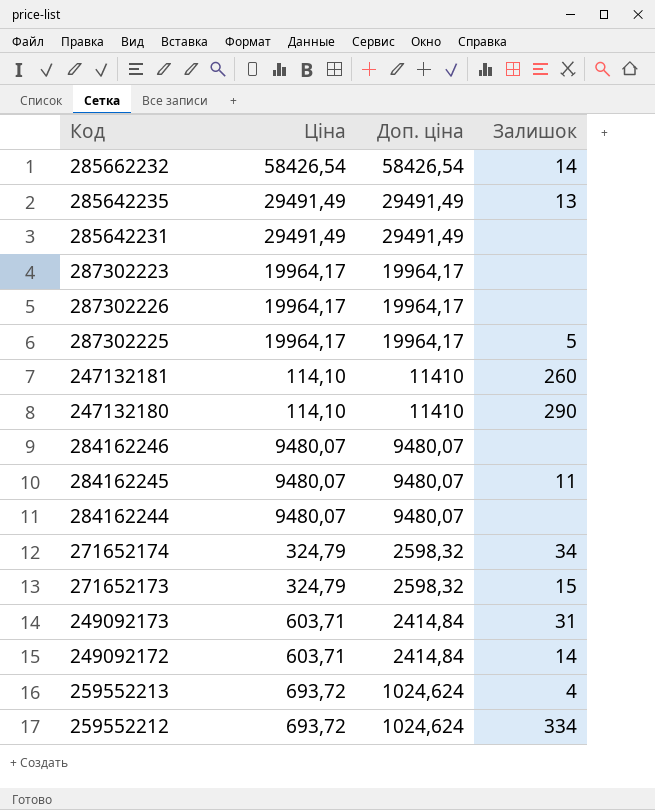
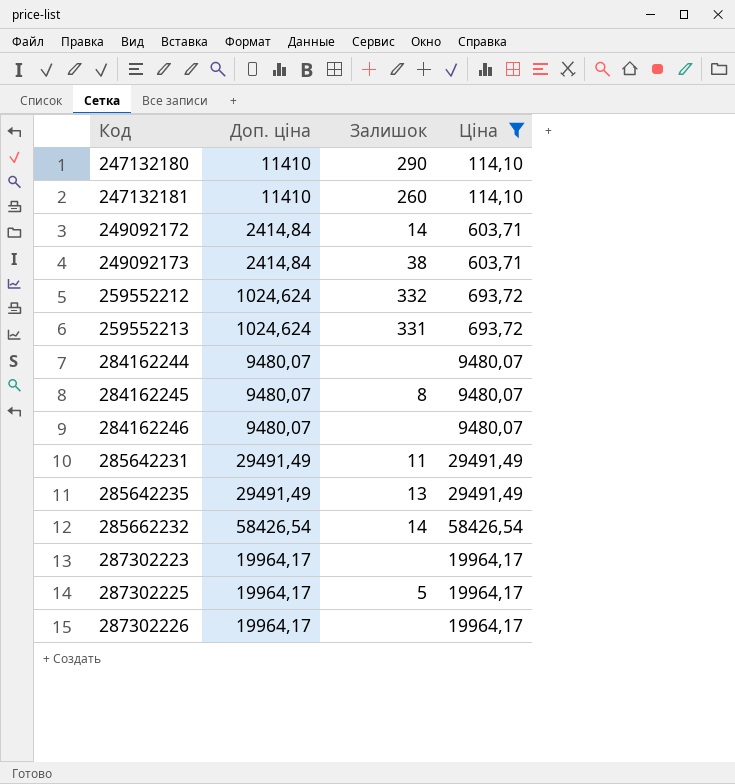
filter: none -> Ціна != 324,79
row order: Доп. ціна descending -> Код ascending
column Ціна | position: 2 -> 4
249092173 | Залишок: 31 -> 38
259552212 | Залишок: 334 -> 332
259552213 | Залишок: 4 -> 331
284162245 | Залишок: 11 -> 8
285642231 | Залишок: none -> 11

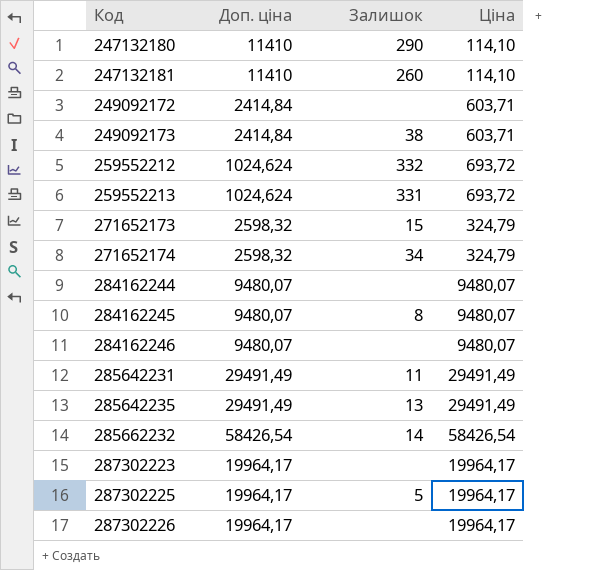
filter: Ціна != 324,79 -> none
249092172 | Залишок: 14 -> none

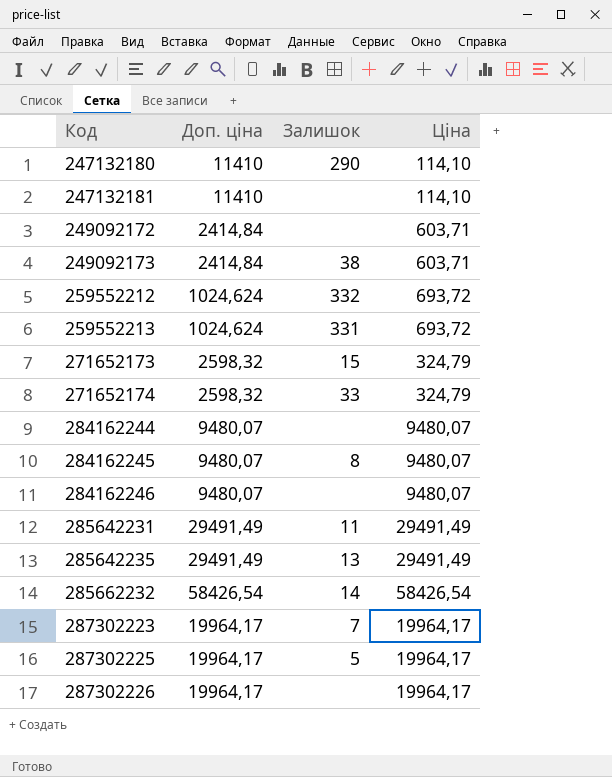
247132181 | Залишок: 260 -> none
271652174 | Залишок: 34 -> 33
287302223 | Залишок: none -> 7

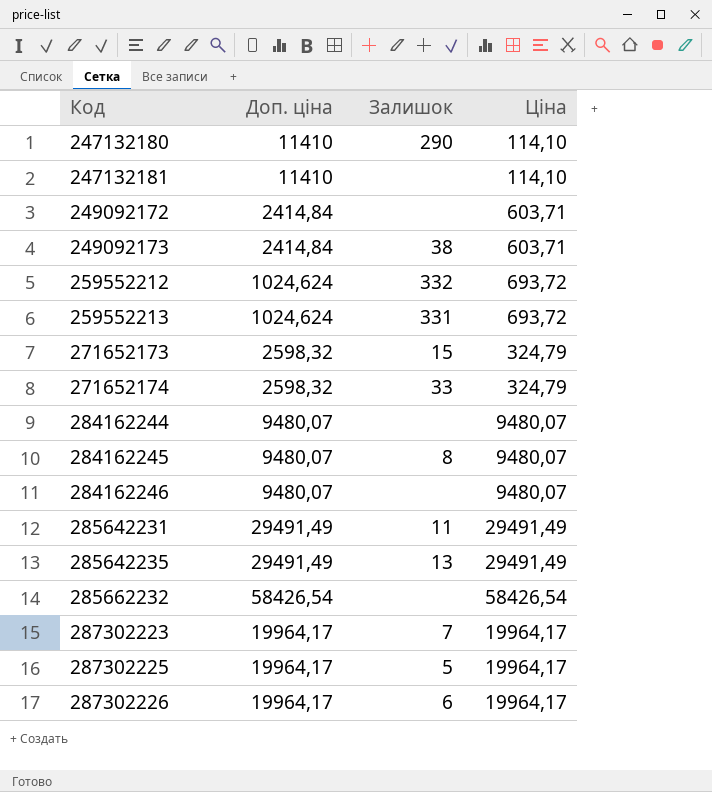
285662232 | Залишок: 14 -> none
287302226 | Залишок: none -> 6

